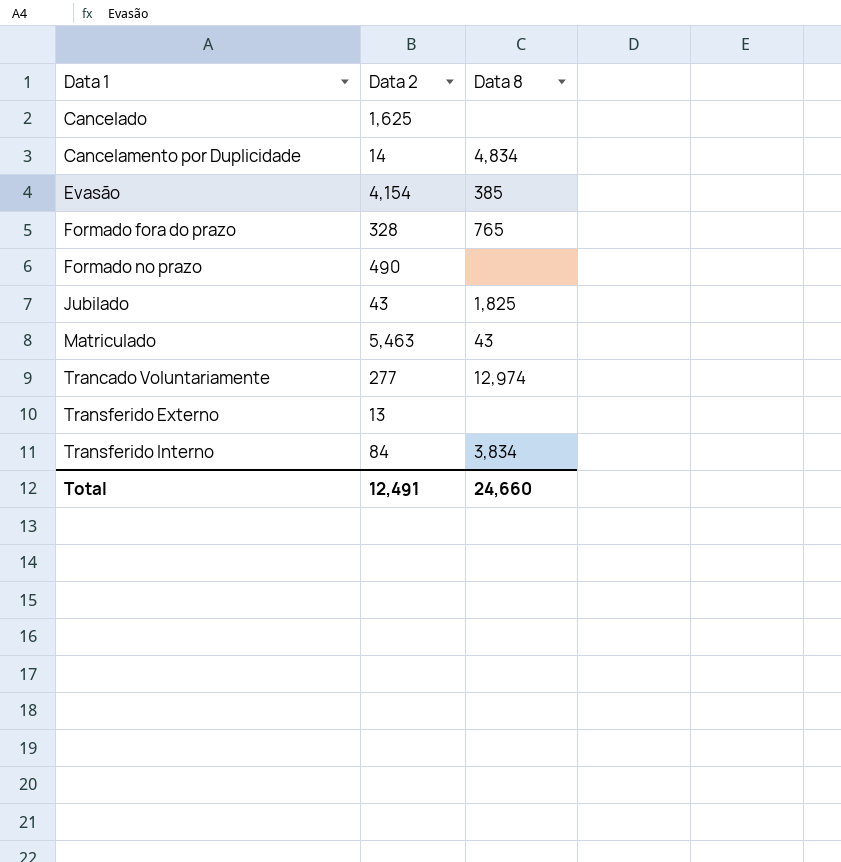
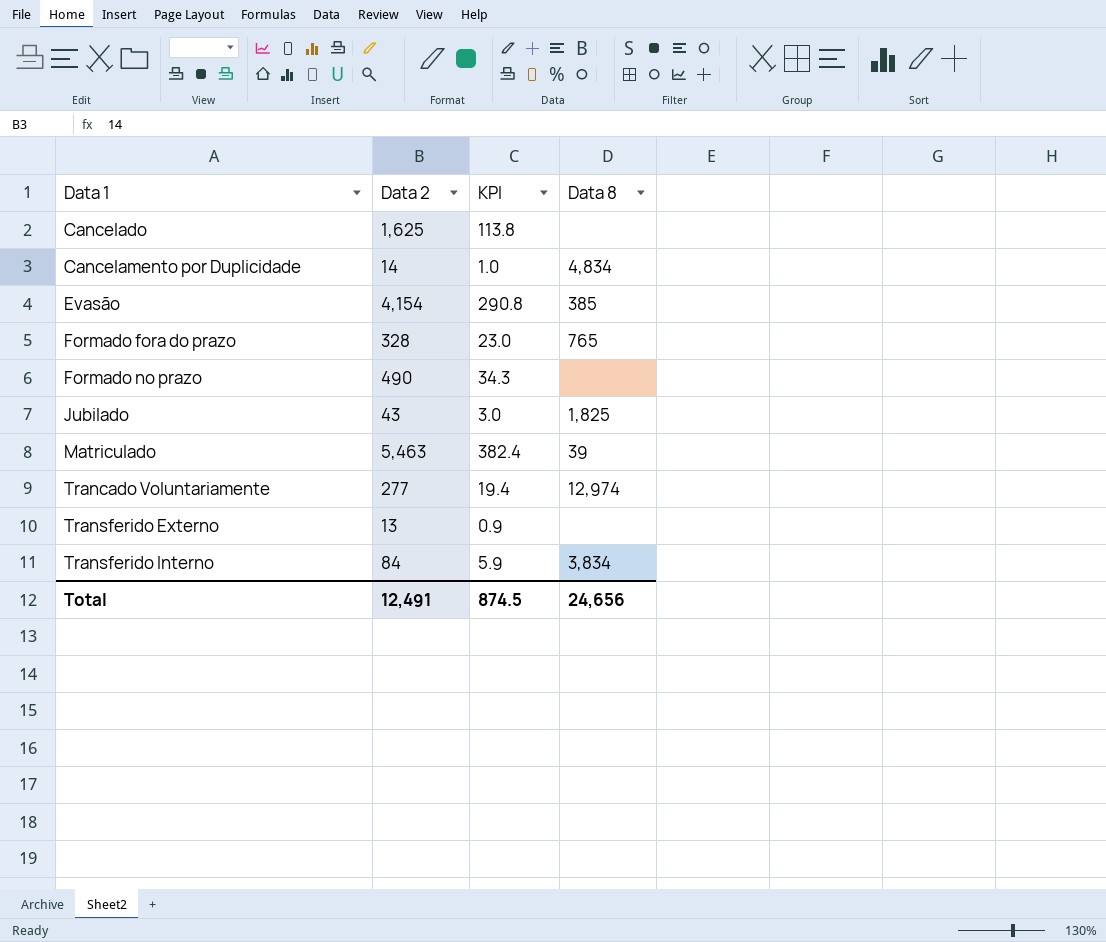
column KPI | formula: none -> [Data 2] * 0.07
Matriculado | Data 8: 43 -> 39
Total | Data 8: 24,660 -> 24,656

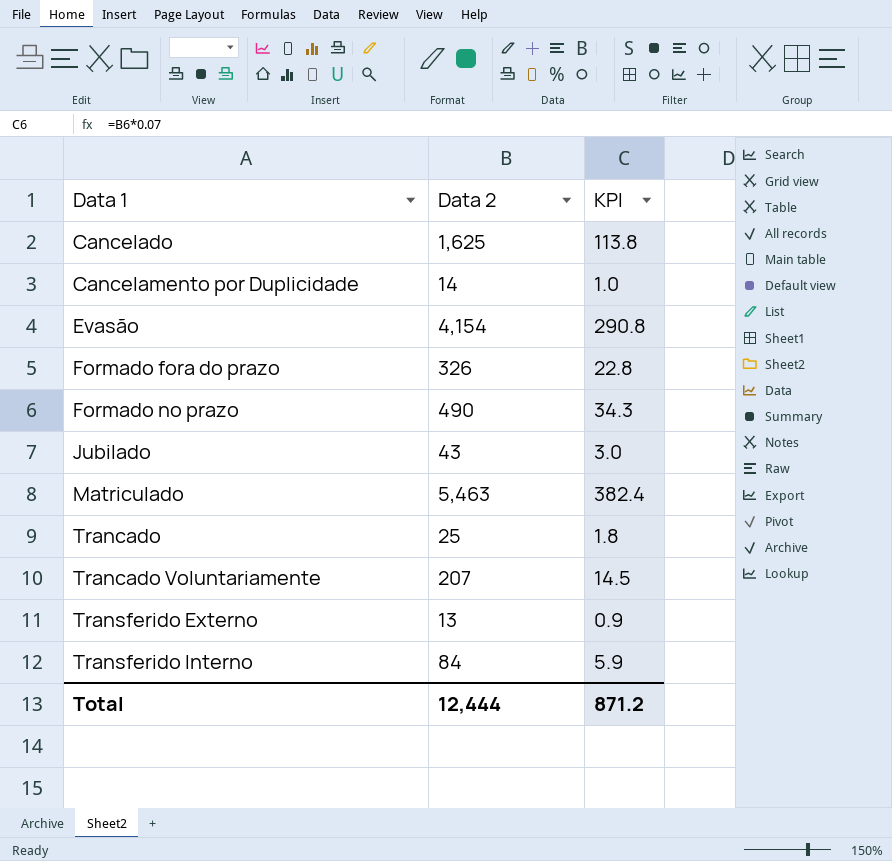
column Data 8 | position: 4 -> none
Formado fora do prazo | Data 2: 328 -> 326
Formado fora do prazo | KPI: 23.0 -> 22.8
row Trancado: none -> 25 | 1.8
Trancado Voluntariamente | Data 2: 277 -> 207
Trancado Voluntariamente | KPI: 19.4 -> 14.5
Total | Data 2: 12,491 -> 12,444
Total | KPI: 874.5 -> 871.2

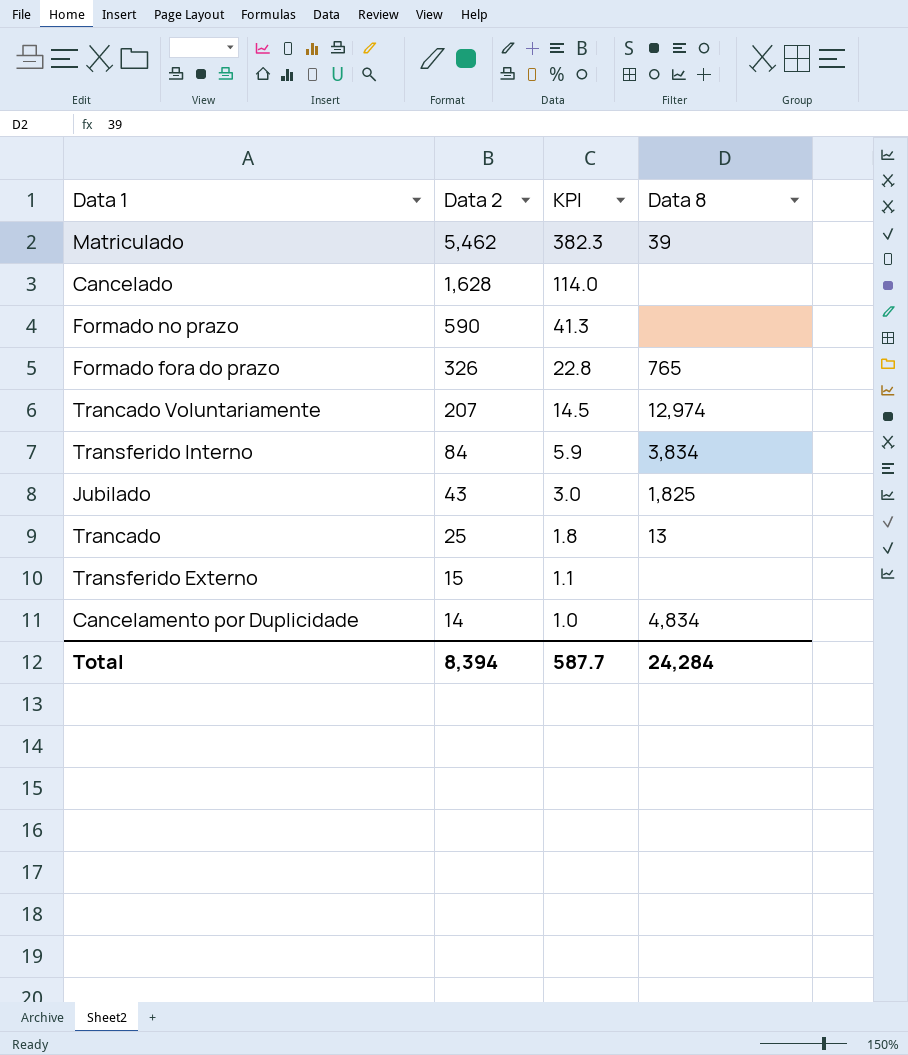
row order: Data 1 ascending -> Data 2 descending
column Data 8 | position: none -> 4
row Evasão: 4,154 | 290.8 -> none
Matriculado | Data 2: 5,463 -> 5,462
Matriculado | KPI: 382.4 -> 382.3
Cancelado | Data 2: 1,625 -> 1,628
Cancelado | KPI: 113.8 -> 114.0
Formado no prazo | Data 2: 490 -> 590
Formado no prazo | KPI: 34.3 -> 41.3
Transferido Externo | Data 2: 13 -> 15
Transferido Externo | KPI: 0.9 -> 1.1
Total | Data 2: 12,444 -> 8,394
Total | KPI: 871.2 -> 587.7

